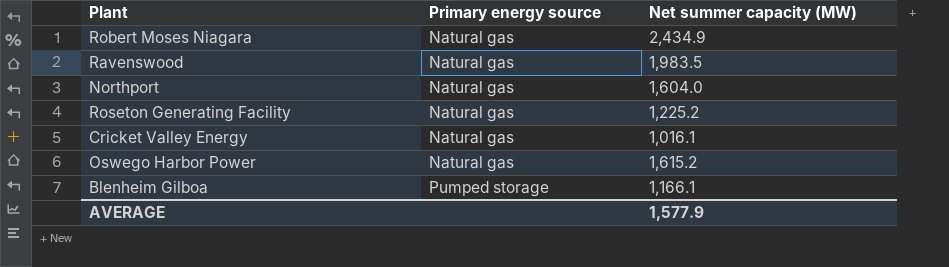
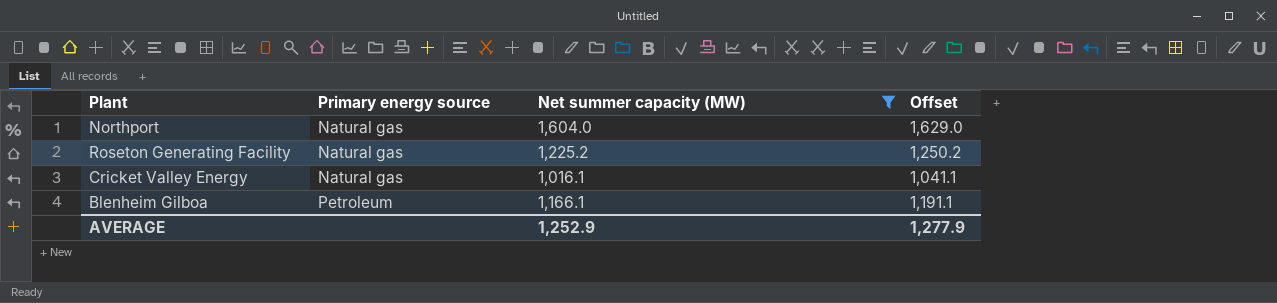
filter: none -> Net summer capacity (MW) <= 1,604.0
column Offset | formula: none -> [Net summer capacity (MW)] + 25
Blenheim Gilboa | Primary energy source: Pumped storage -> Petroleum
AVERAGE | Net summer capacity (MW): 1,577.9 -> 1,252.9

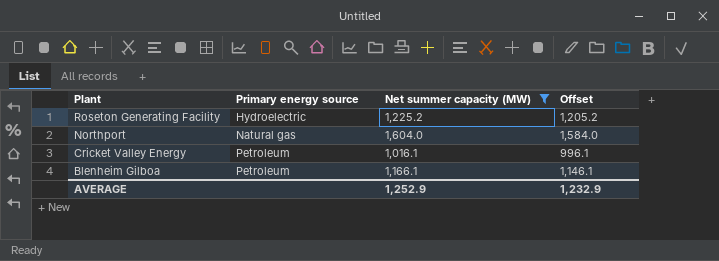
row order: Primary energy source ascending -> Plant descending
column Offset | formula: [Net summer capacity (MW)] + 25 -> [Net summer capacity (MW)] - 20
Roseton Generating Facility | Primary energy source: Natural gas -> Hydroelectric
Cricket Valley Energy | Primary energy source: Natural gas -> Petroleum
AVERAGE | Offset: 1,277.9 -> 1,232.9

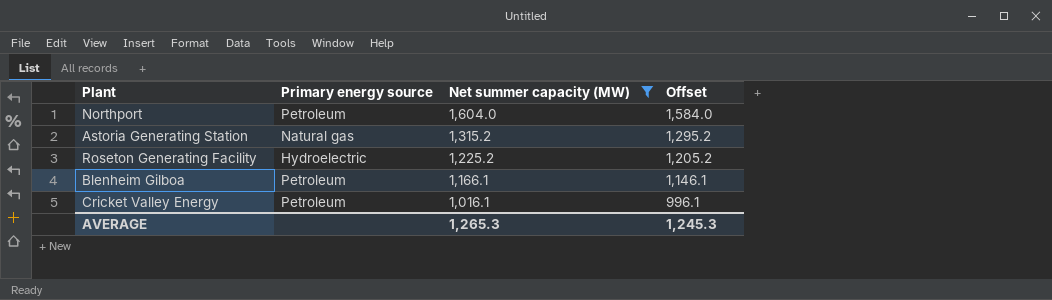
row order: Plant descending -> Net summer capacity (MW) descending
Northport | Primary energy source: Natural gas -> Petroleum
row Astoria Generating Station: none -> Natural gas | 1,315.2 | 1,295.2
AVERAGE | Net summer capacity (MW): 1,252.9 -> 1,265.3
AVERAGE | Offset: 1,232.9 -> 1,245.3

